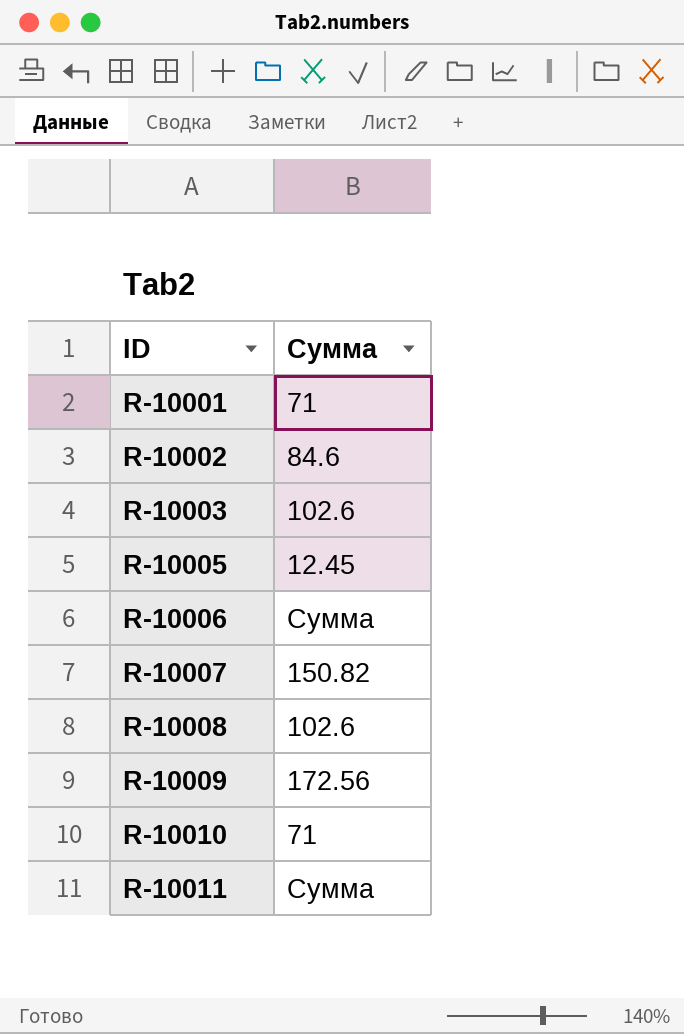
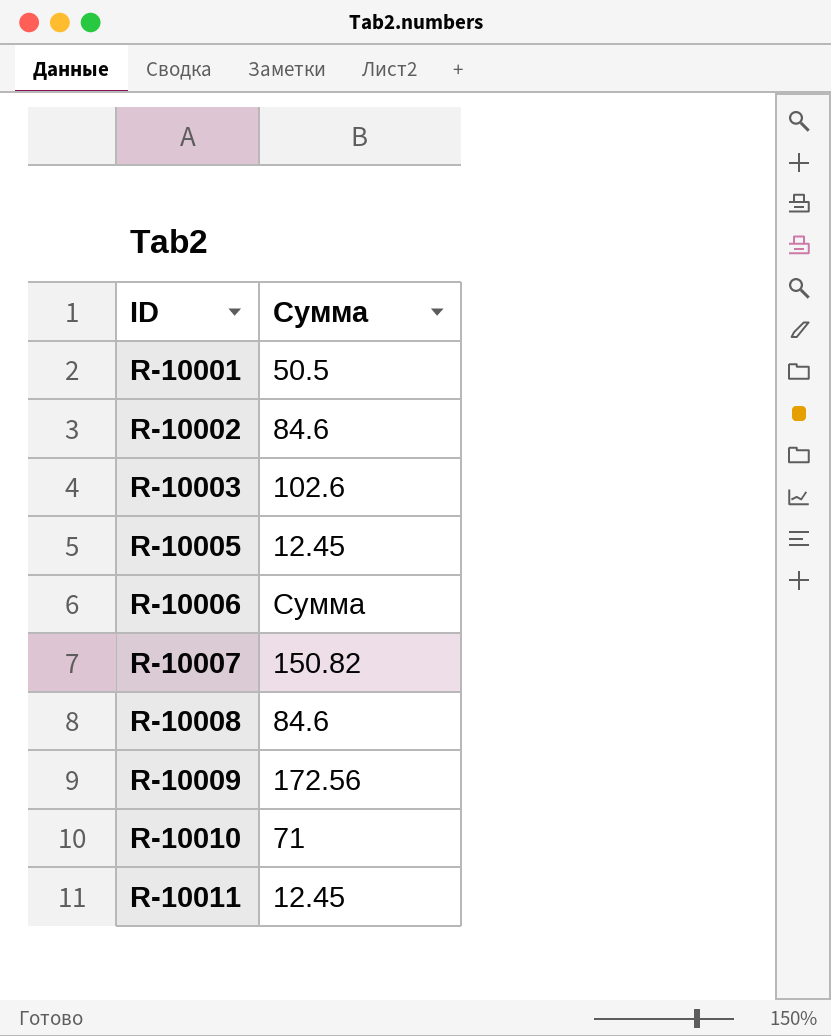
R-10001 | Сумма: 71 -> 50.5
R-10008 | Сумма: 102.6 -> 84.6
R-10011 | Сумма: Сумма -> 12.45

